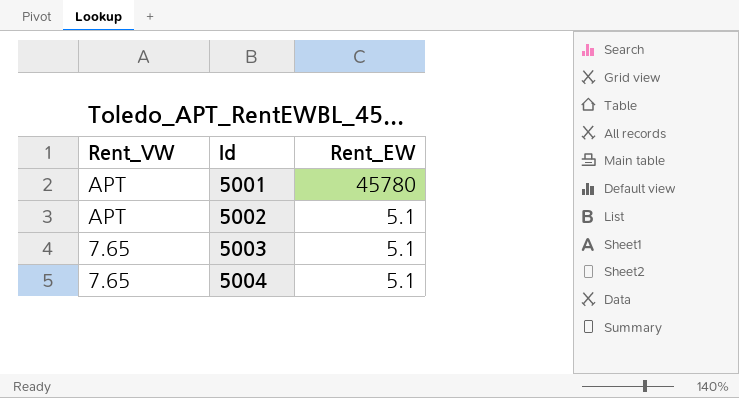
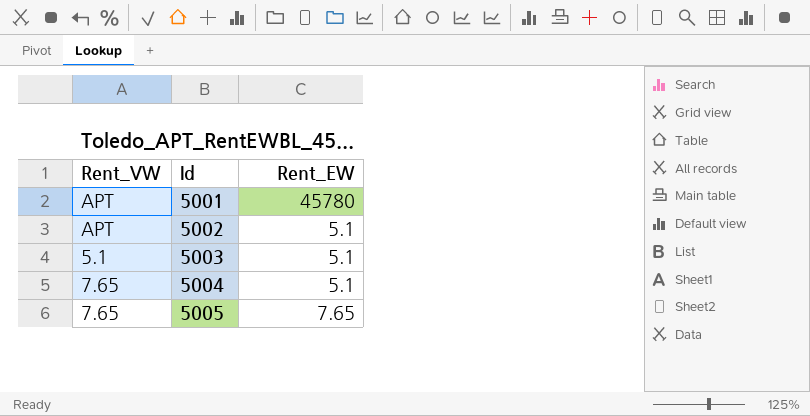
5003 | Rent_VW: 7.65 -> 5.1
row 5005: none -> 7.65 | 7.65

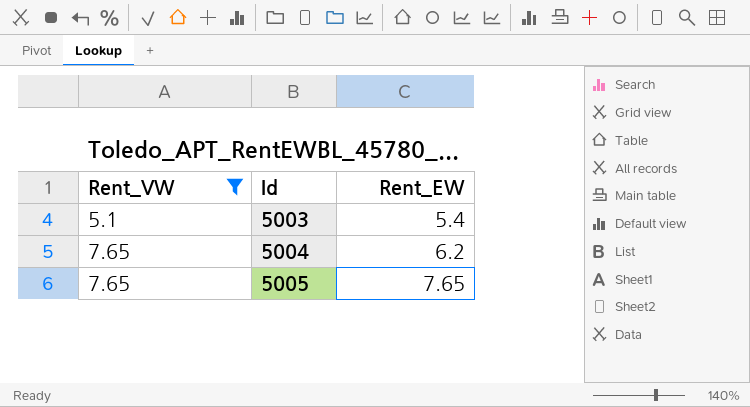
filter: none -> Rent_VW != APT
5003 | Rent_EW: 5.1 -> 5.4
5004 | Rent_EW: 5.1 -> 6.2

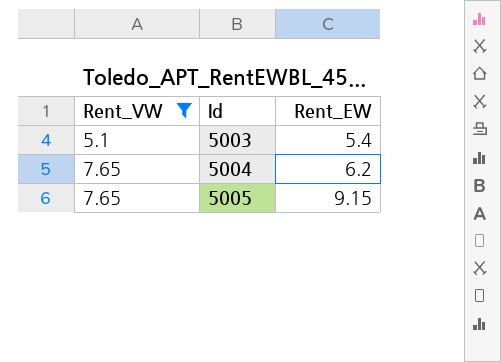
5005 | Rent_EW: 7.65 -> 9.15

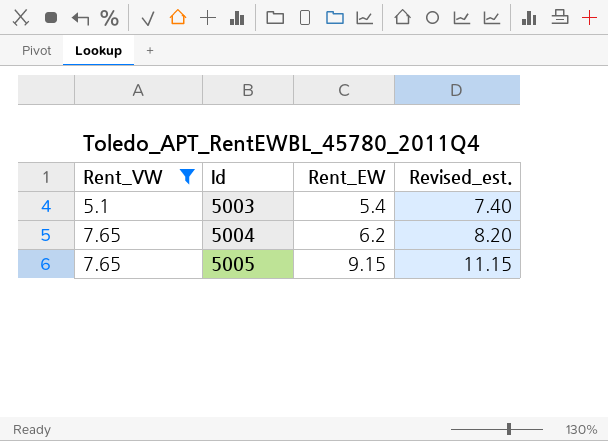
column Revised_est. | formula: none -> [Rent_EW] + 2

